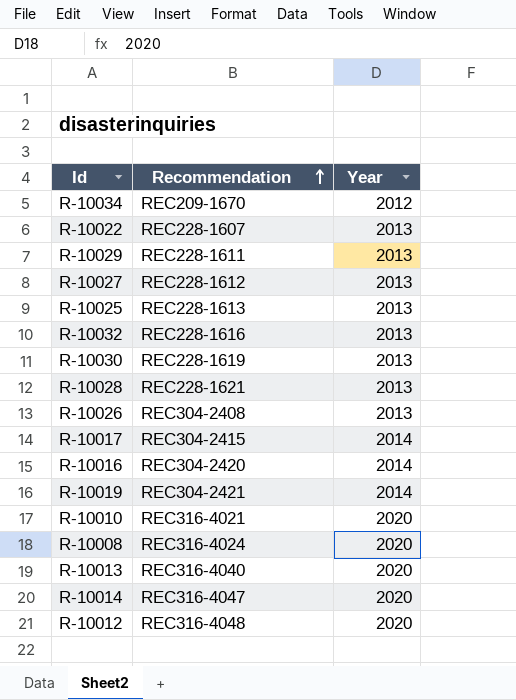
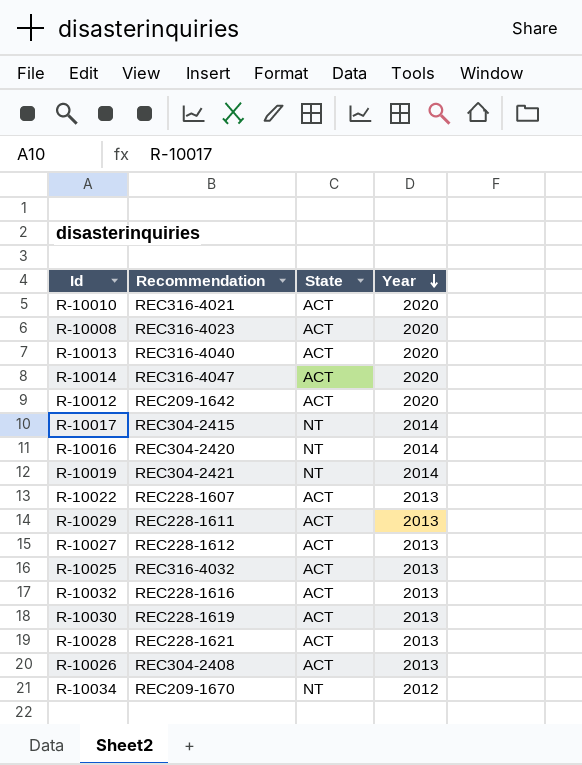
row order: Recommendation ascending -> Year descending
column State | position: none -> 3
R-10008 | Recommendation: REC316-4024 -> REC316-4023
R-10012 | Recommendation: REC316-4048 -> REC209-1642
R-10025 | Recommendation: REC228-1613 -> REC316-4032

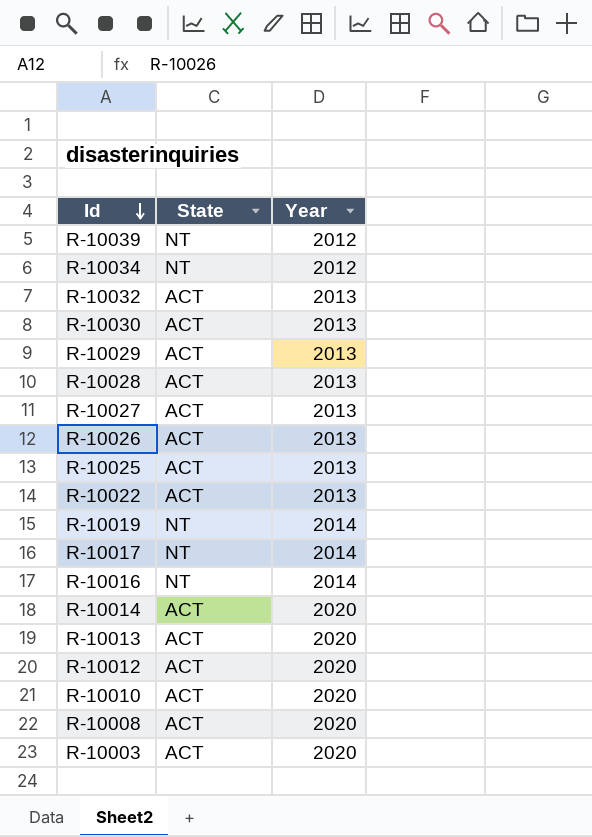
row order: Year descending -> Id descending
column Recommendation | position: 2 -> none
row R-10039: none -> NT | 2012
row R-10003: none -> ACT | 2020

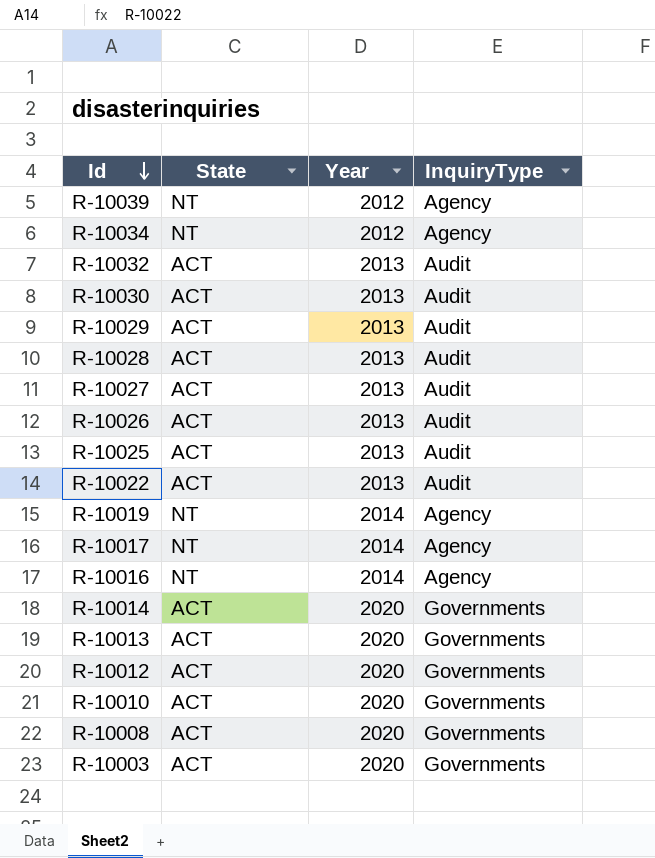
column InquiryType | position: none -> 4

